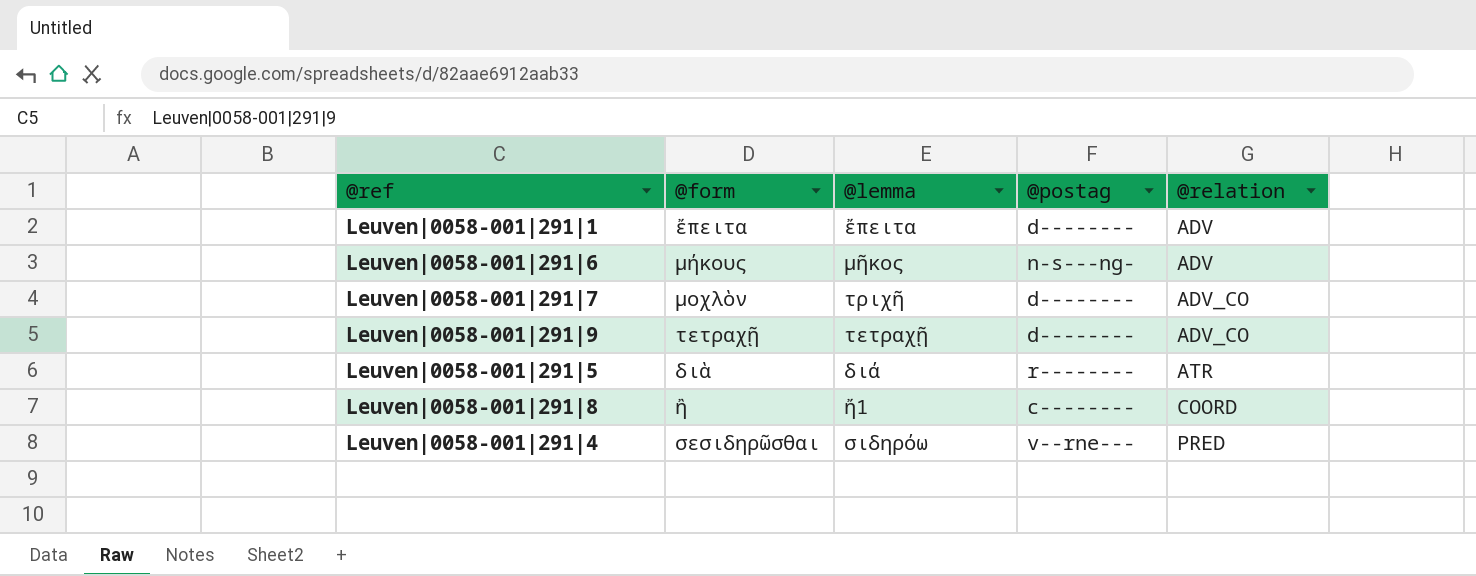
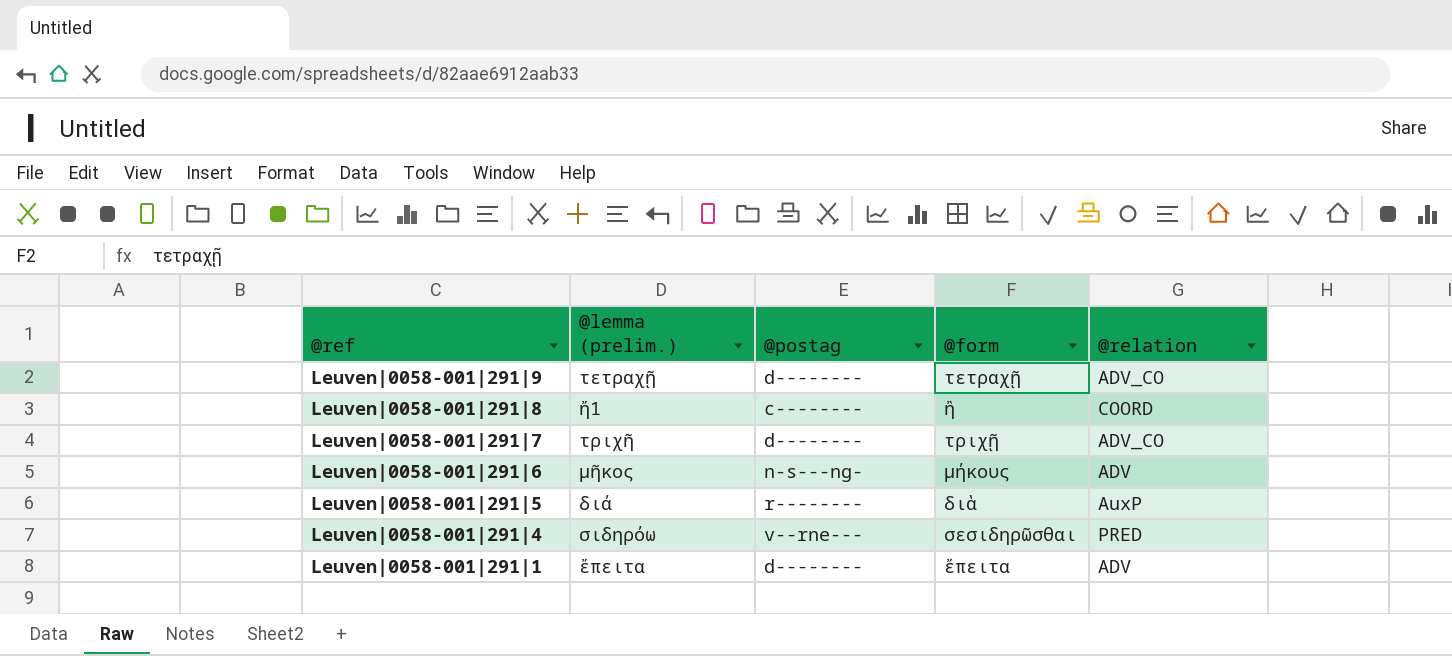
row order: @relation ascending -> @ref descending
column name: @lemma -> @lemma (prelim.)
column @form | position: 2 -> 4
Leuven|0058-001|291|7 | @form: μοχλὸν -> τριχῇ
Leuven|0058-001|291|5 | @relation: ATR -> AuxP

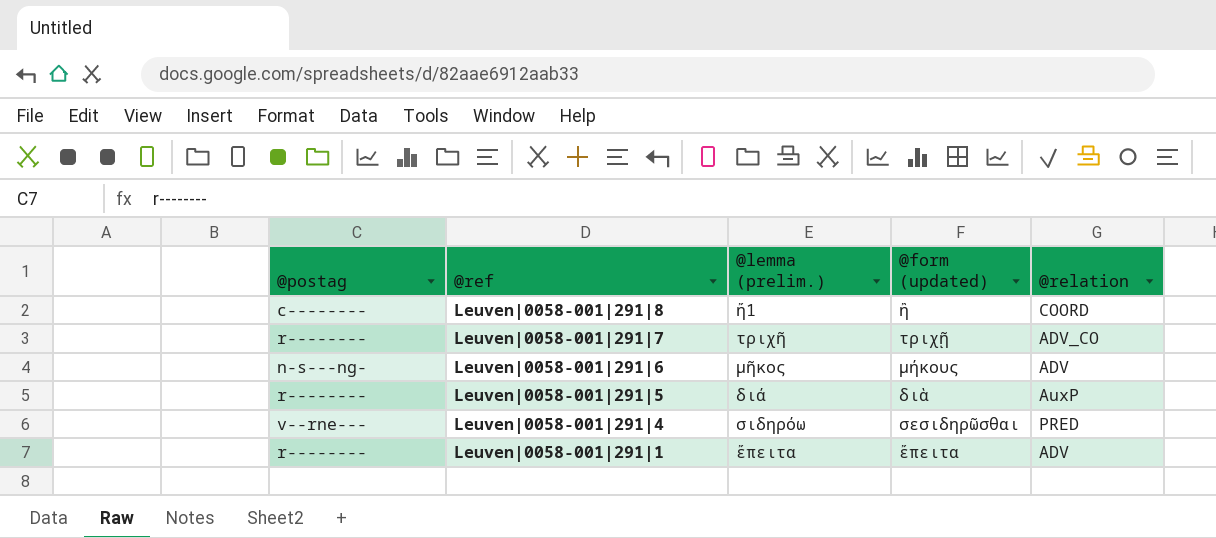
column @postag | position: 3 -> 1
column name: @form -> @form (updated)
row Leuven|0058-001|291|9: τετραχῇ | d-------- | τετραχῇ | ADV_CO -> none
Leuven|0058-001|291|7 | @postag: d-------- -> r--------
Leuven|0058-001|291|1 | @postag: d-------- -> r--------

